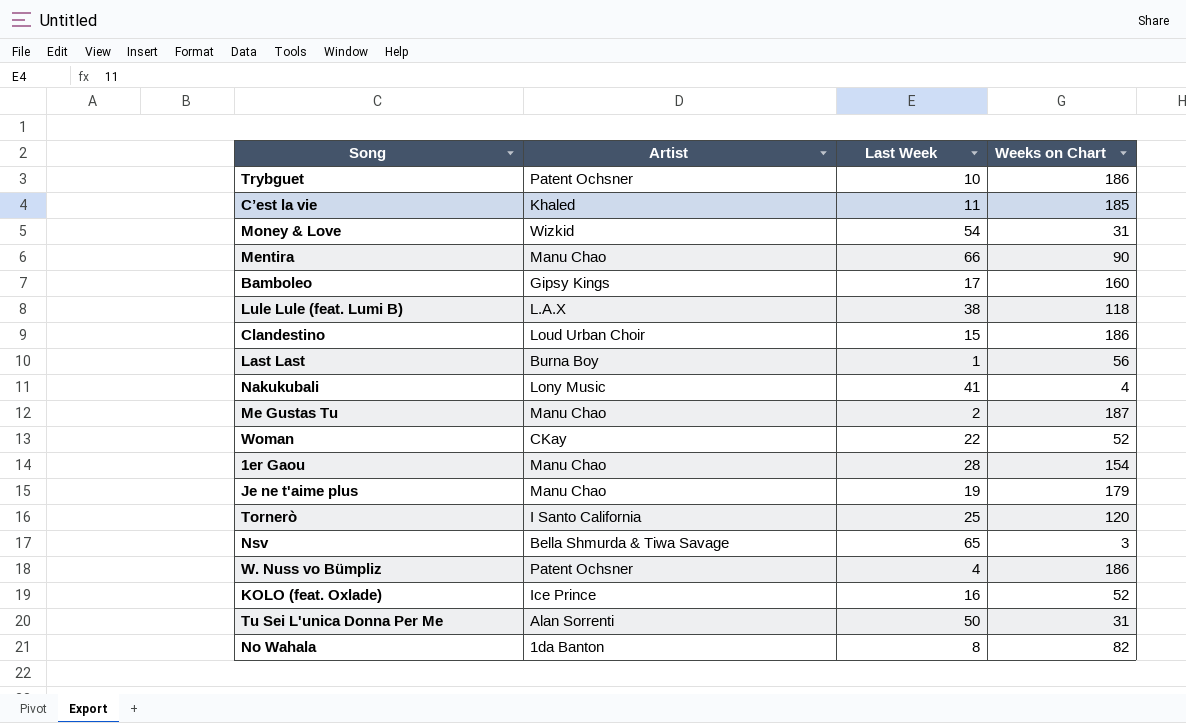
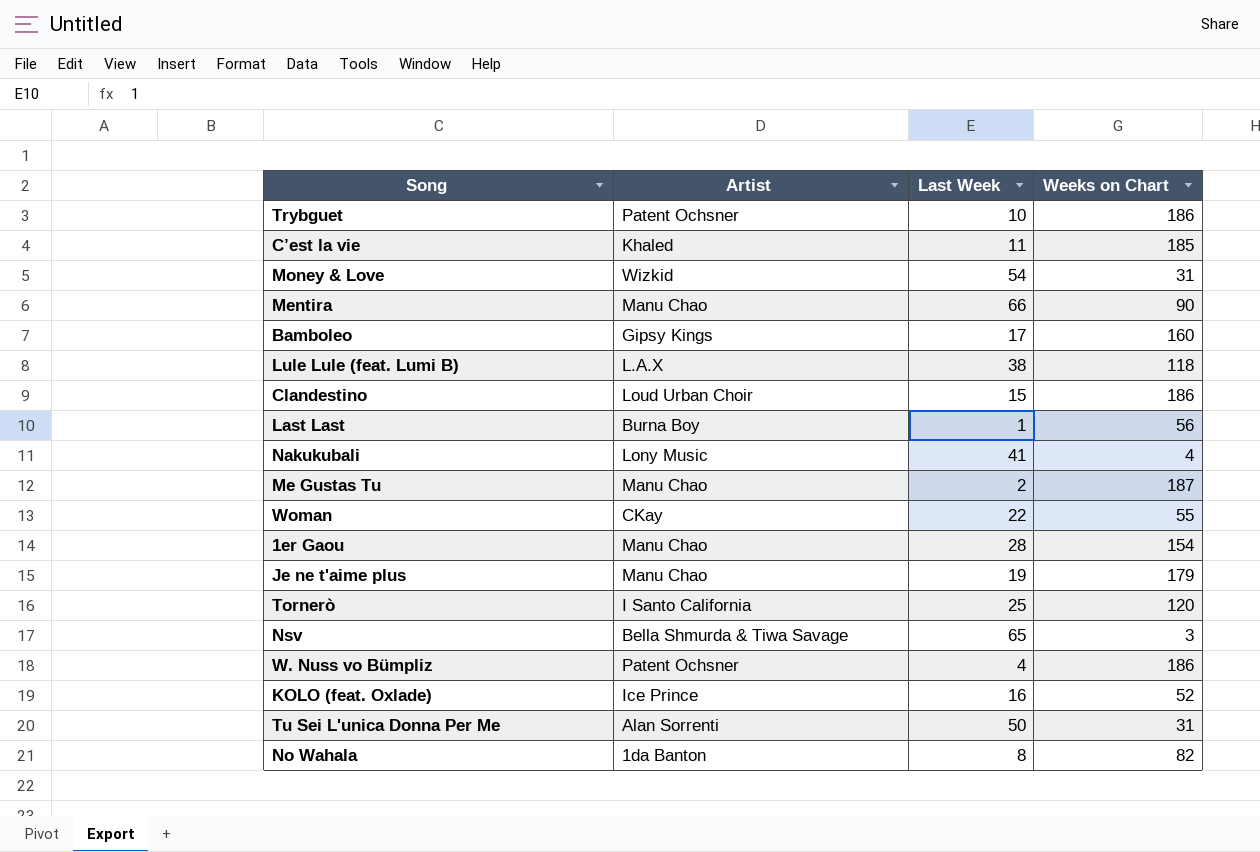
Woman | Weeks on Chart: 52 -> 55

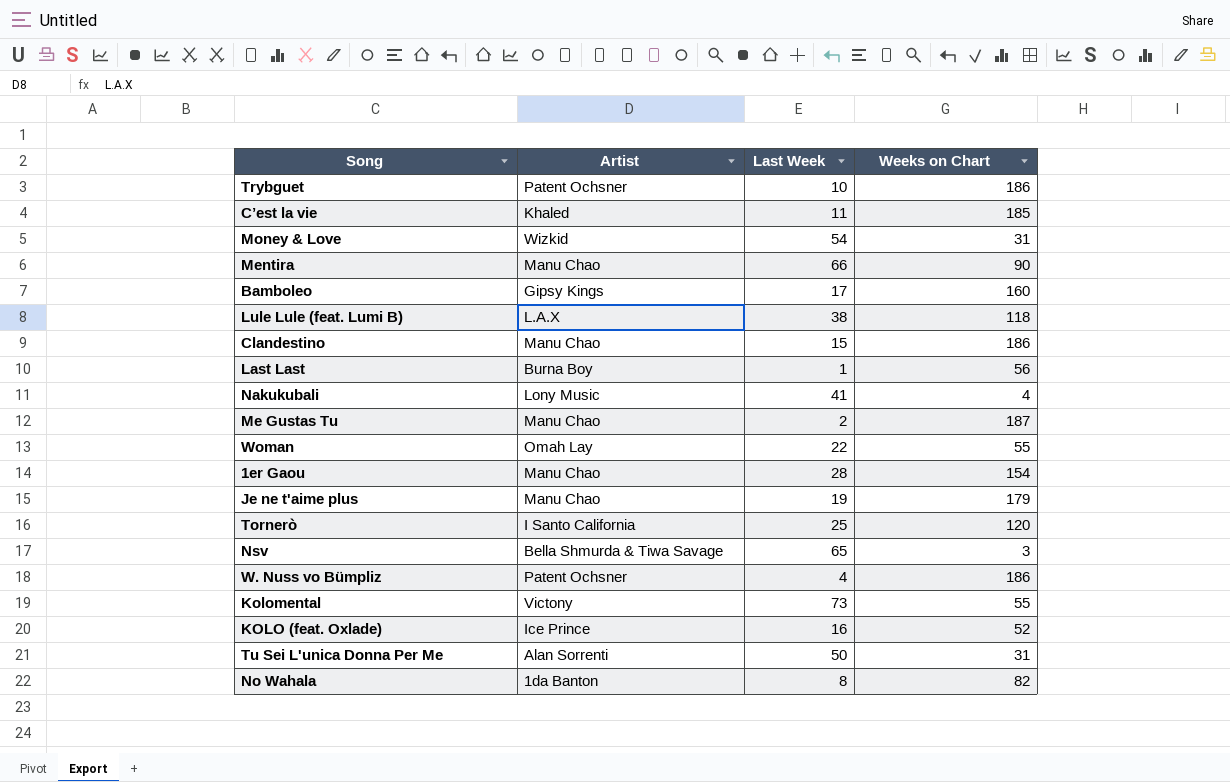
Clandestino | Artist: Loud Urban Choir -> Manu Chao
Woman | Artist: CKay -> Omah Lay
row Kolomental: none -> Victony | 73 | 55

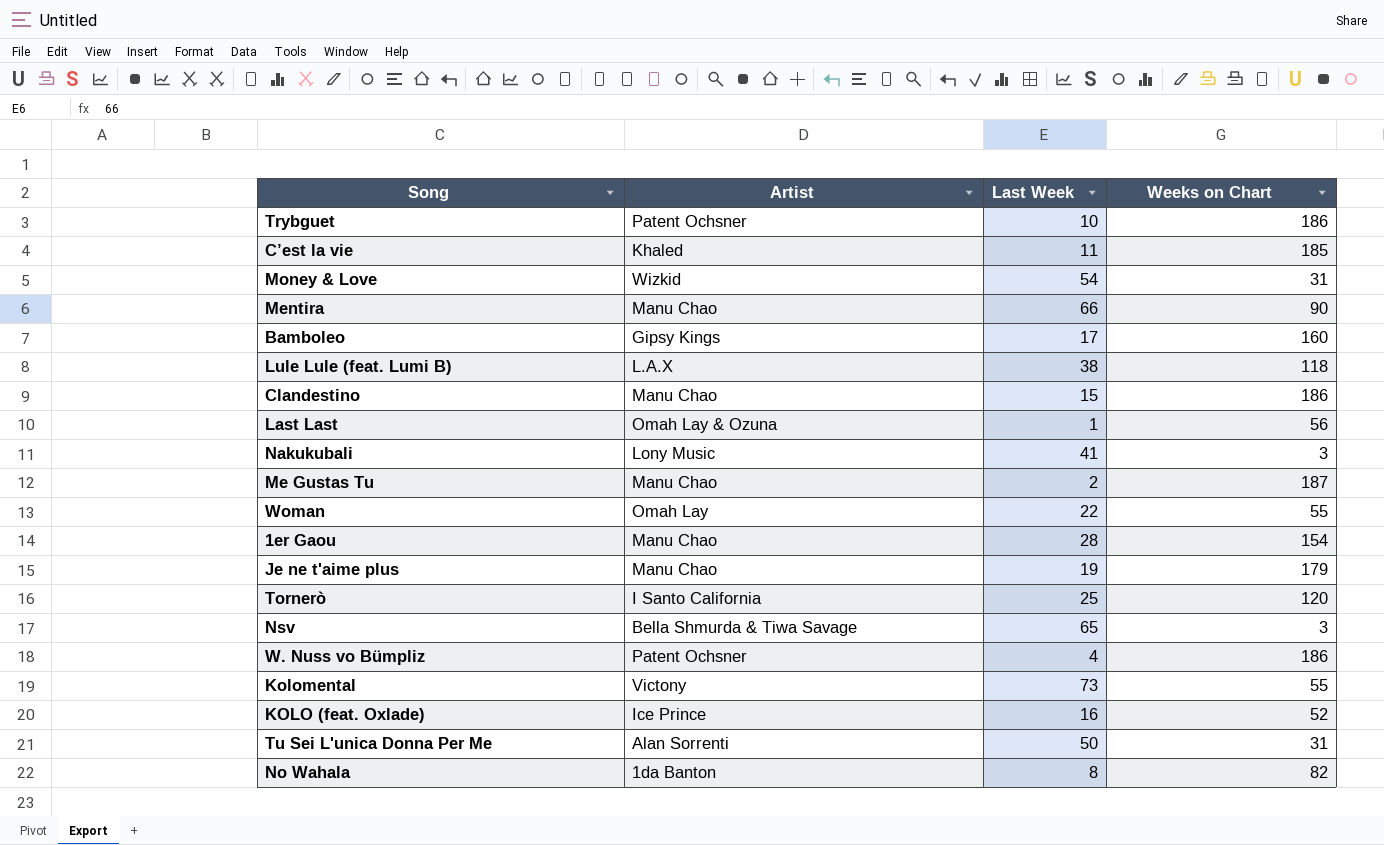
Last Last | Artist: Burna Boy -> Omah Lay & Ozuna
Nakukubali | Weeks on Chart: 4 -> 3

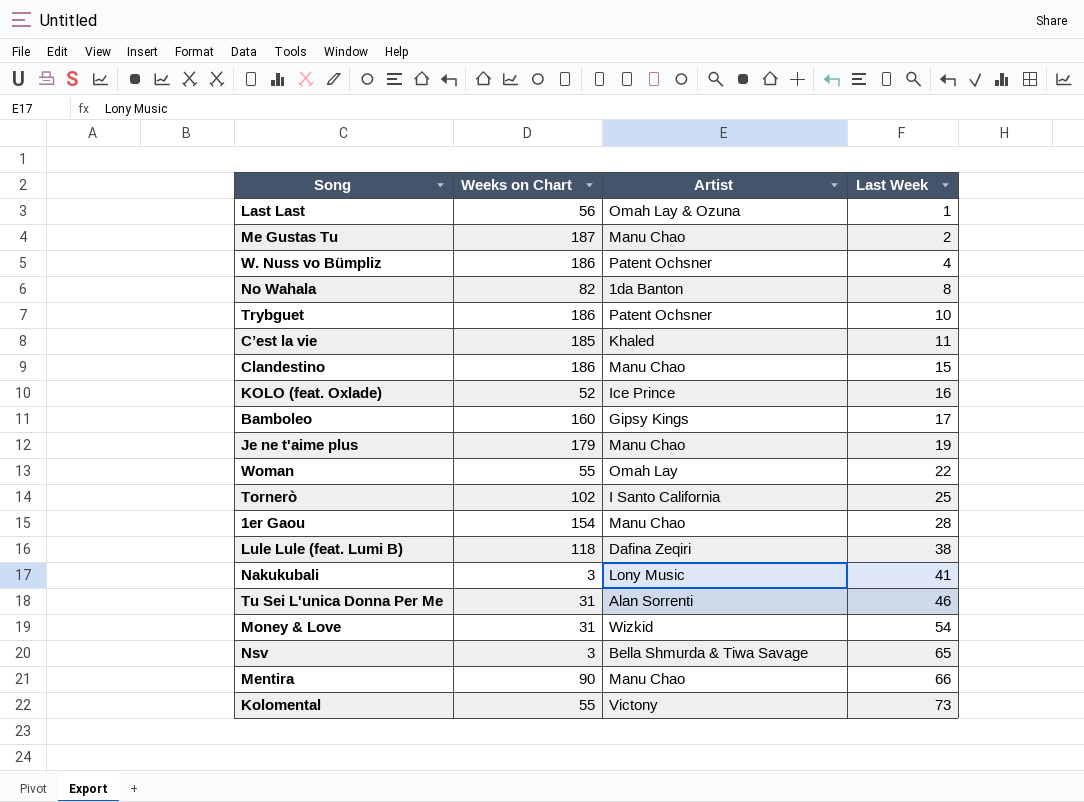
row order: none -> Last Week ascending
column Weeks on Chart | position: 4 -> 2
Tornerò | Weeks on Chart: 120 -> 102
Lule Lule (feat. Lumi B) | Artist: L.A.X -> Dafina Zeqiri
Tu Sei L'unica Donna Per Me | Last Week: 50 -> 46

